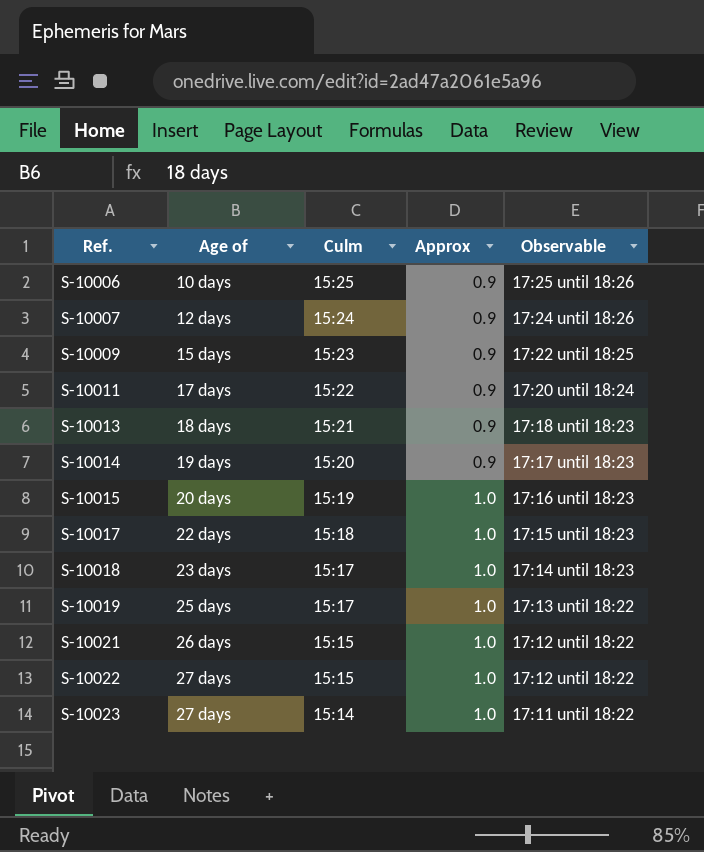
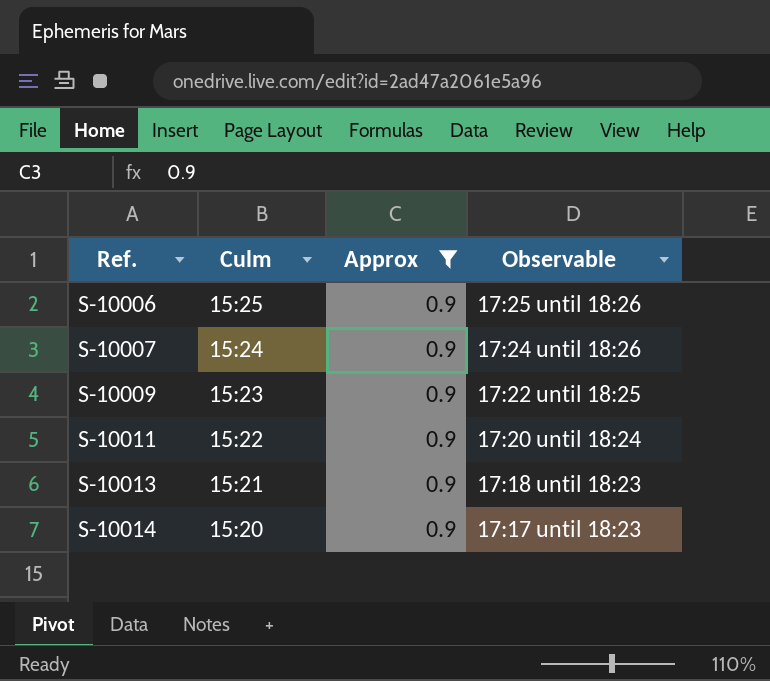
filter: none -> Approx = 0.9
column Age of | position: 2 -> none

